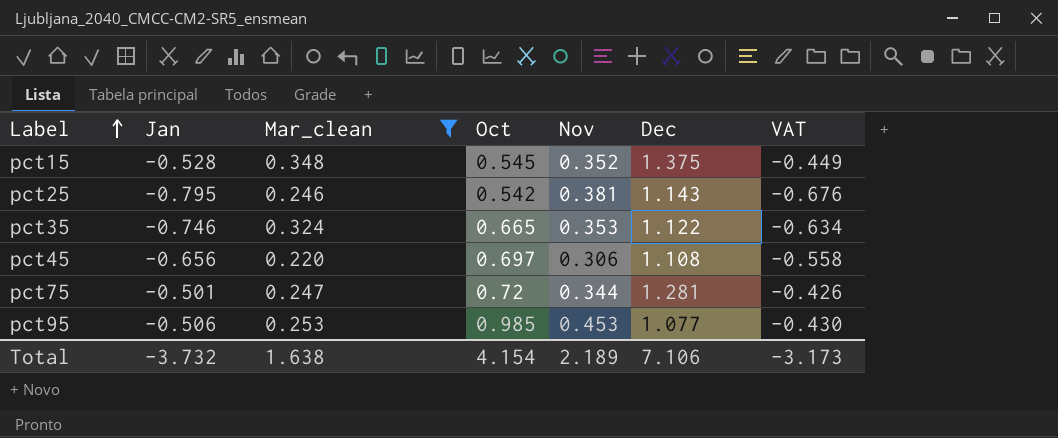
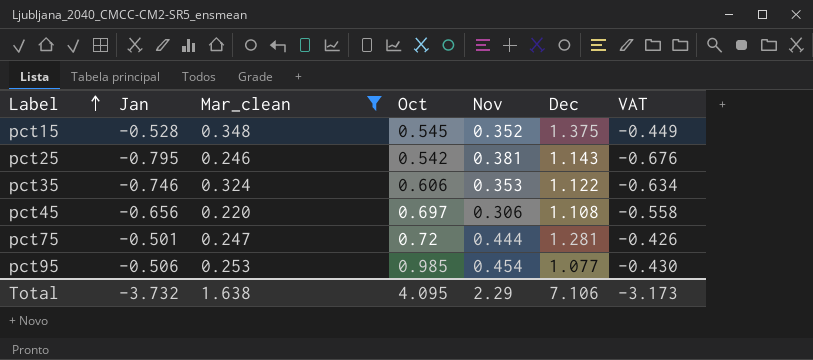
pct35 | Oct: 0.665 -> 0.606
pct75 | Nov: 0.344 -> 0.444
pct95 | Nov: 0.453 -> 0.454
Total | Oct: 4.154 -> 4.095
Total | Nov: 2.189 -> 2.29

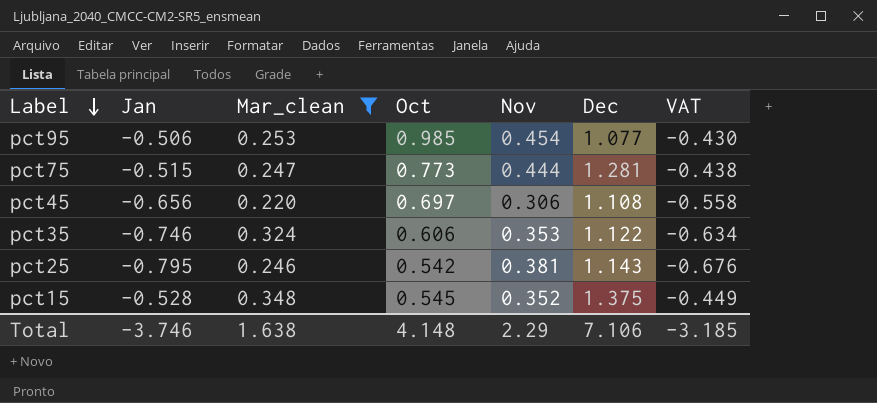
row order: Label ascending -> Label descending
pct75 | Jan: -0.501 -> -0.515
pct75 | Oct: 0.72 -> 0.773
pct75 | VAT: -0.426 -> -0.438
Total | Jan: -3.732 -> -3.746
Total | Oct: 4.095 -> 4.148
Total | VAT: -3.173 -> -3.185

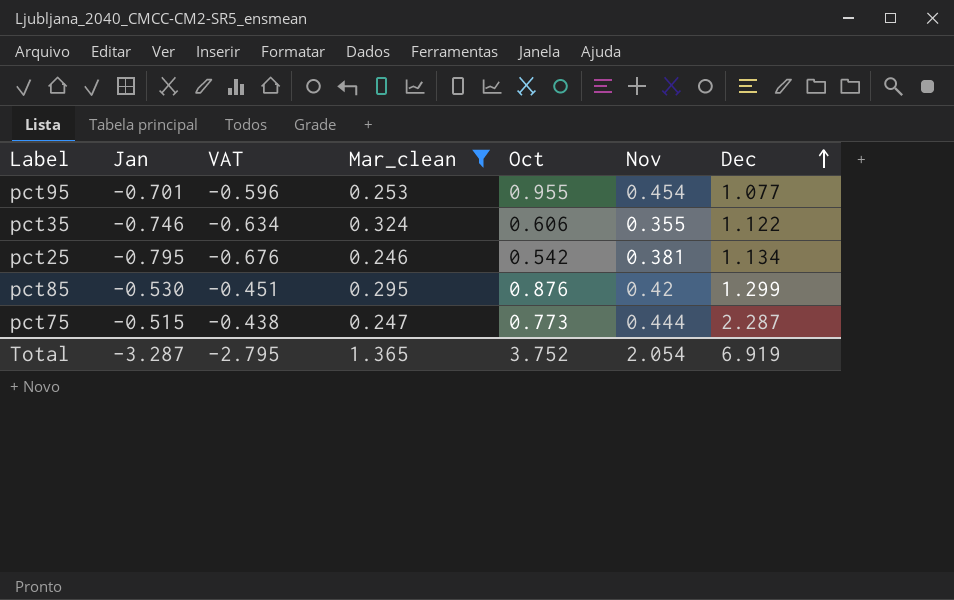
row order: Label descending -> Dec ascending
column VAT | position: 7 -> 3
row pct45: -0.656 | 0.220 | 0.697 | 0.306 | 1.108 | -0.558 -> none
row pct15: -0.528 | 0.348 | 0.545 | 0.352 | 1.375 | -0.449 -> none
pct95 | Jan: -0.506 -> -0.701
pct95 | VAT: -0.430 -> -0.596
pct95 | Oct: 0.985 -> 0.955
pct35 | Nov: 0.353 -> 0.355
pct25 | Dec: 1.143 -> 1.134
row pct85: none -> -0.530 | -0.451 | 0.295 | 0.876 | 0.42 | 1.299
pct75 | Dec: 1.281 -> 2.287
Total | Jan: -3.746 -> -3.287
Total | VAT: -3.185 -> -2.795
Total | Mar_clean: 1.638 -> 1.365
Total | Oct: 4.148 -> 3.752
Total | Nov: 2.29 -> 2.054
Total | Dec: 7.106 -> 6.919

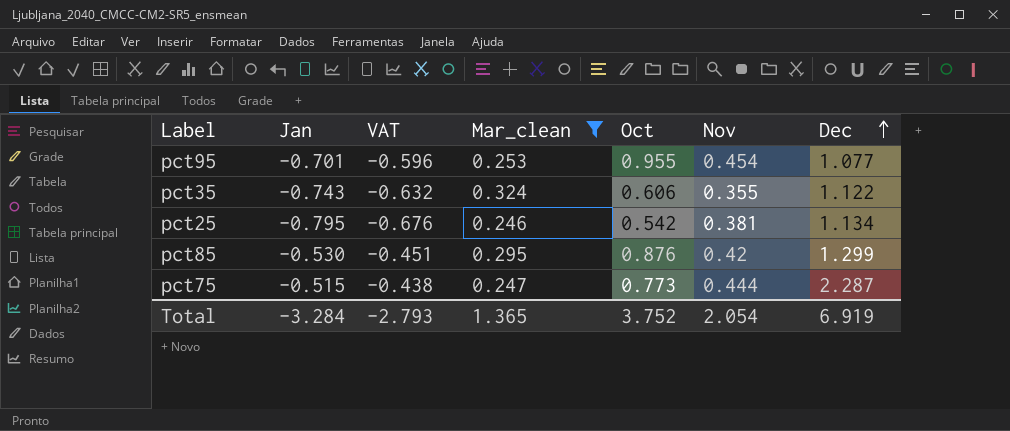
pct35 | Jan: -0.746 -> -0.743
pct35 | VAT: -0.634 -> -0.632
Total | Jan: -3.287 -> -3.284
Total | VAT: -2.795 -> -2.793

